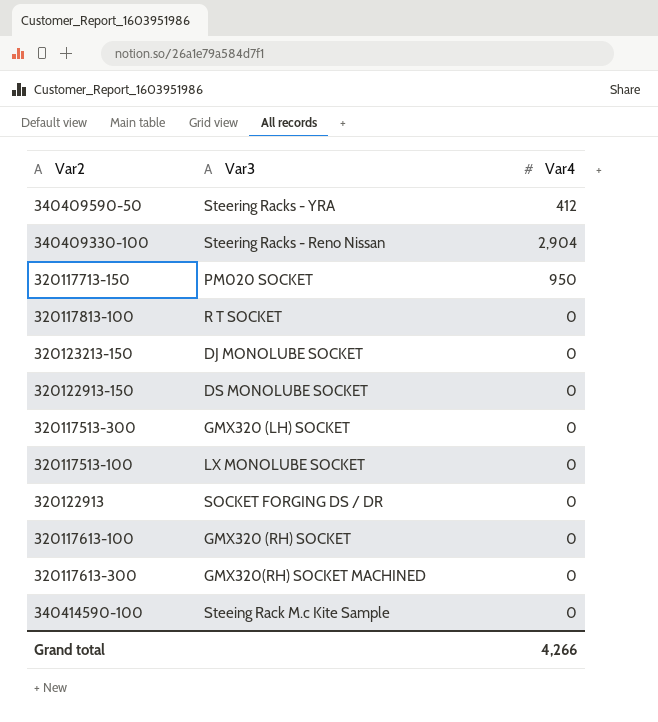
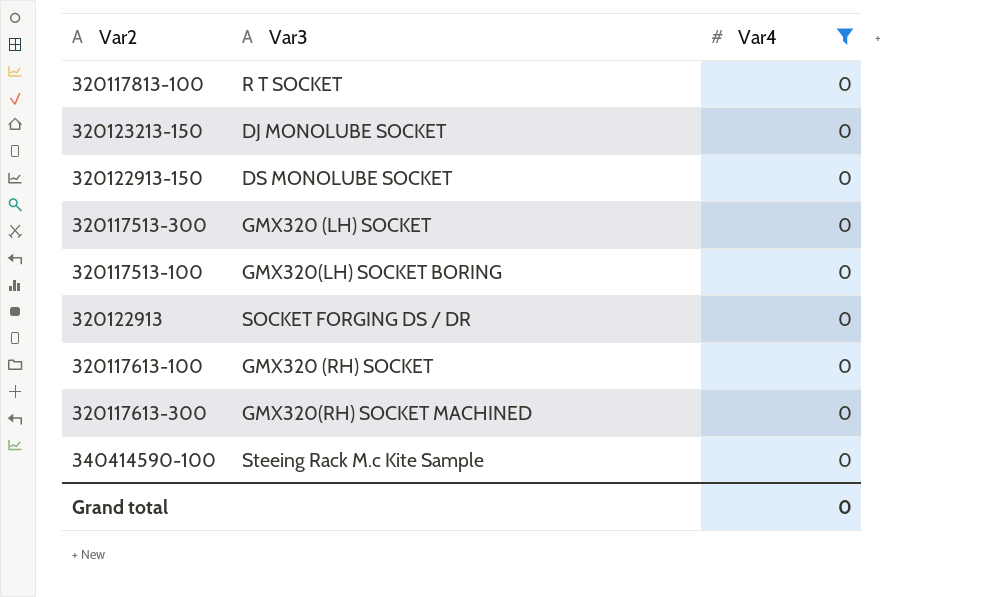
filter: none -> Var4 = 0
320117513-100 | Var3: LX MONOLUBE SOCKET -> GMX320(LH) SOCKET BORING
Grand total | Var4: 4,266 -> 0

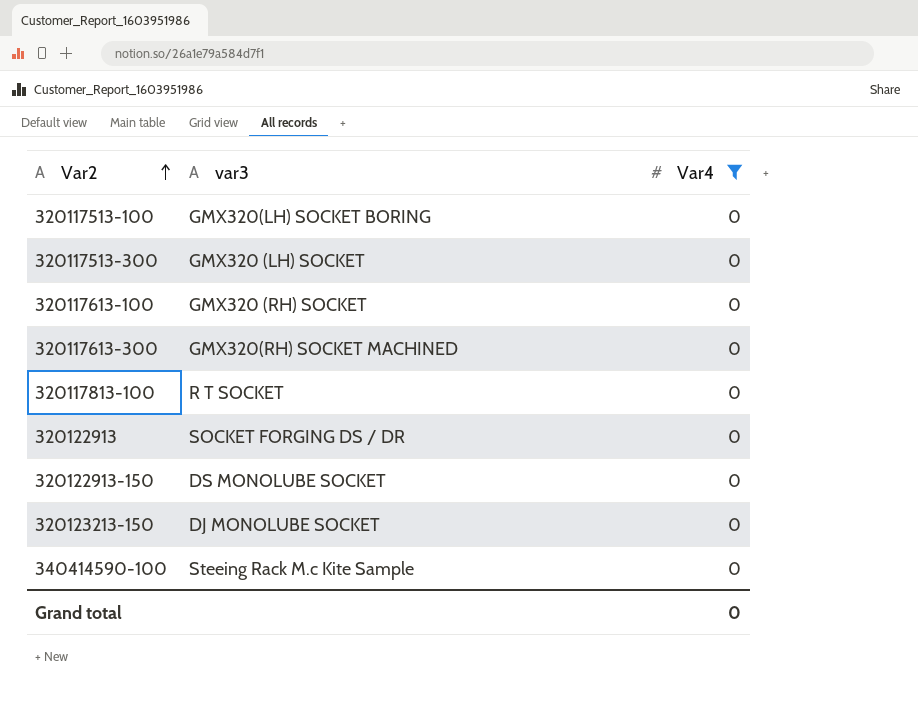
row order: none -> Var2 ascending
column name: Var3 -> var3

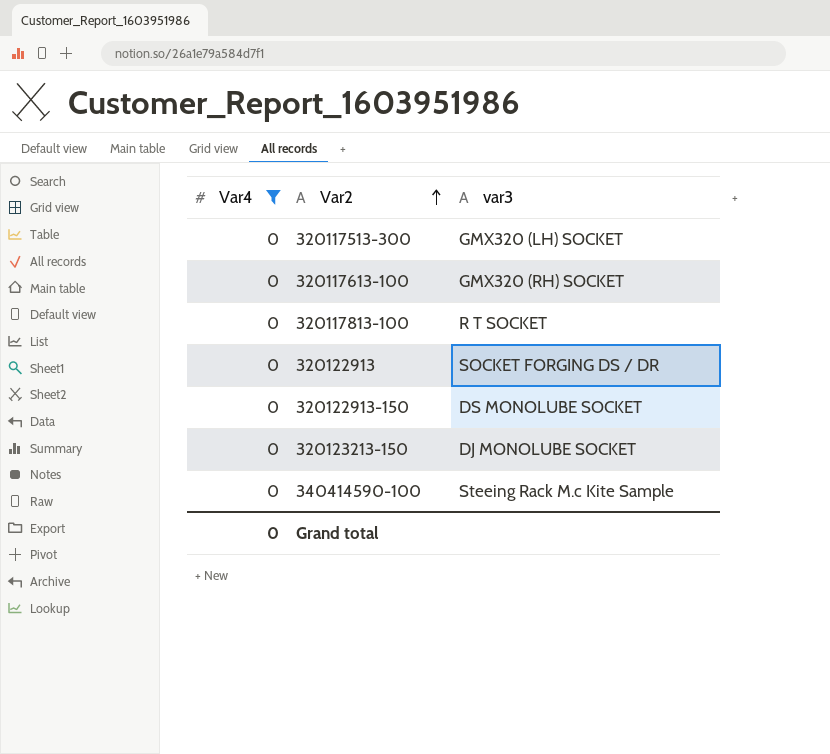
column Var4 | position: 3 -> 1
row 320117513-100: GMX320(LH) SOCKET BORING | 0 -> none
row 320117613-300: GMX320(RH) SOCKET MACHINED | 0 -> none

